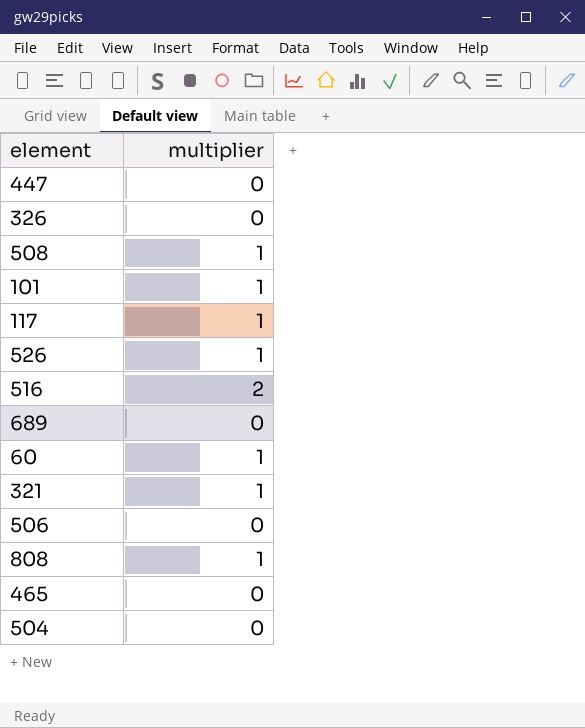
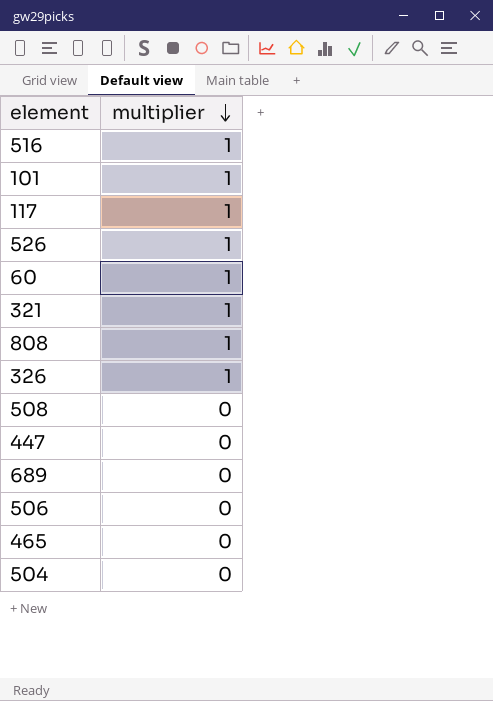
row order: none -> multiplier descending
516 | multiplier: 2 -> 1
326 | multiplier: 0 -> 1
508 | multiplier: 1 -> 0

